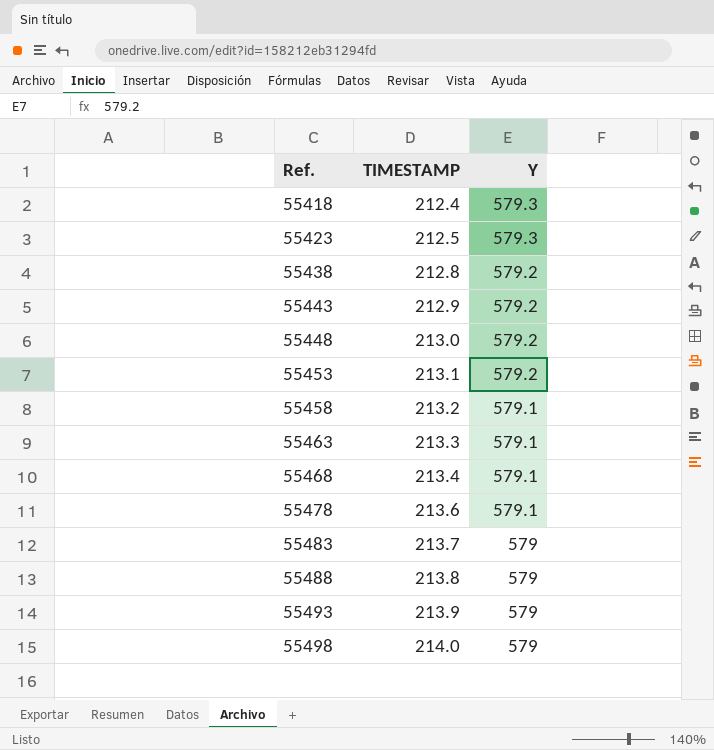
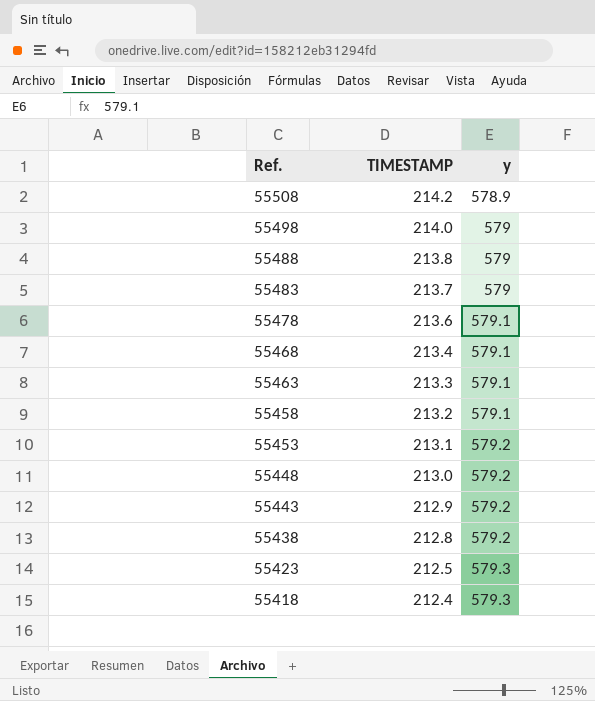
row order: Ref. ascending -> Ref. descending
column name: Y -> y
row 55493: 213.9 | 579 -> none
row 55508: none -> 214.2 | 578.9

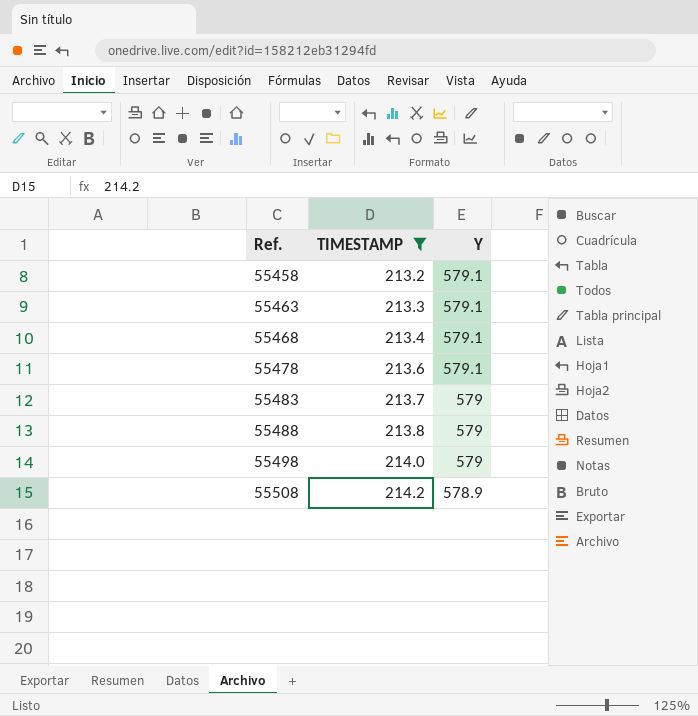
filter: none -> TIMESTAMP >= 213.2
row order: Ref. descending -> Ref. ascending
column name: y -> Y

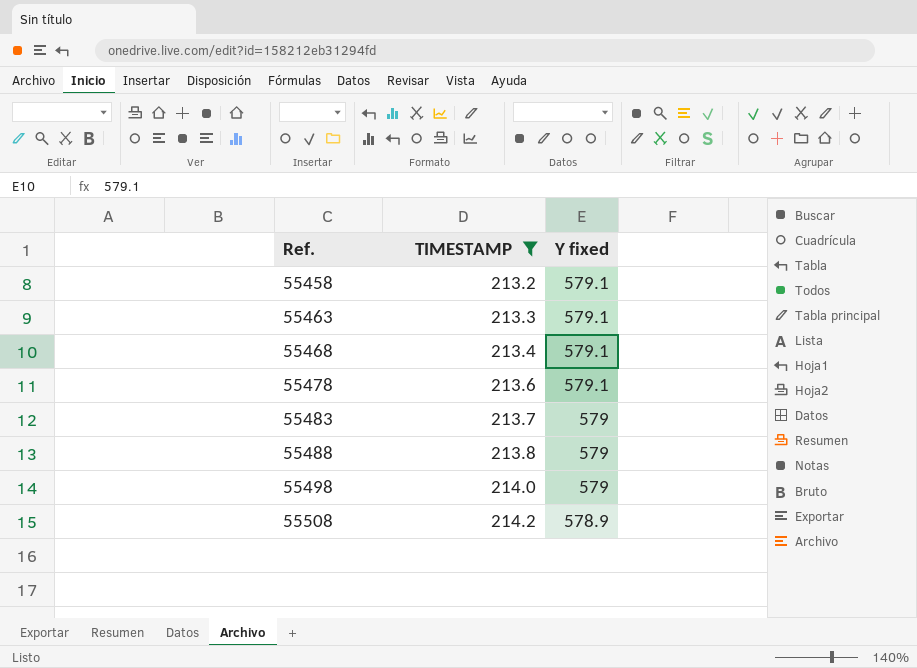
column name: Y -> Y fixed

